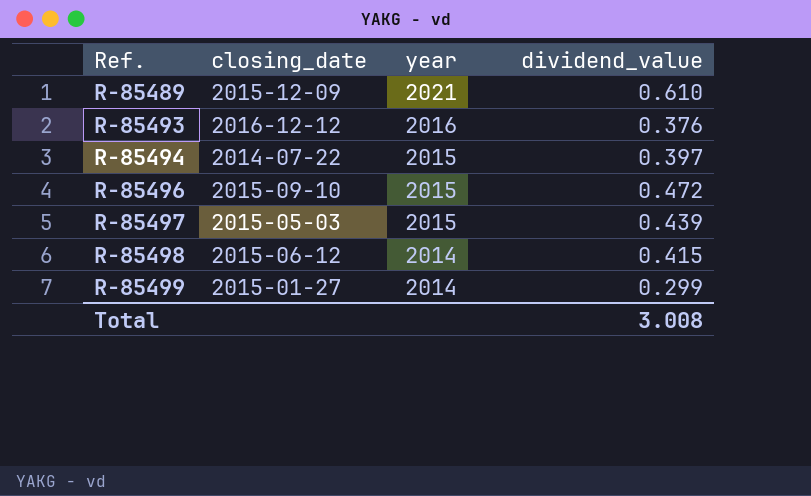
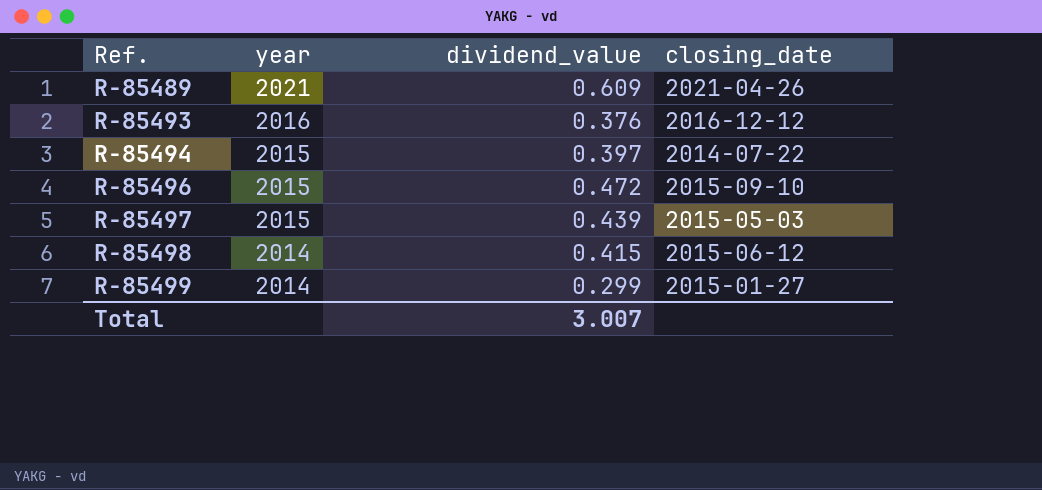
column closing_date | position: 2 -> 4
R-85489 | dividend_value: 0.610 -> 0.609
R-85489 | closing_date: 2015-12-09 -> 2021-04-26
Total | dividend_value: 3.008 -> 3.007

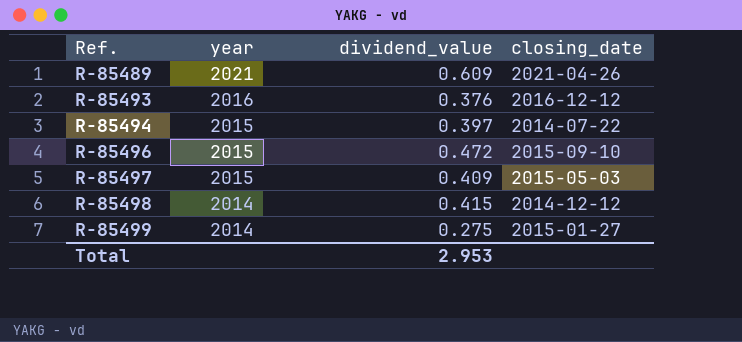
R-85497 | dividend_value: 0.439 -> 0.409
R-85498 | closing_date: 2015-06-12 -> 2014-12-12
R-85499 | dividend_value: 0.299 -> 0.275
Total | dividend_value: 3.007 -> 2.953

